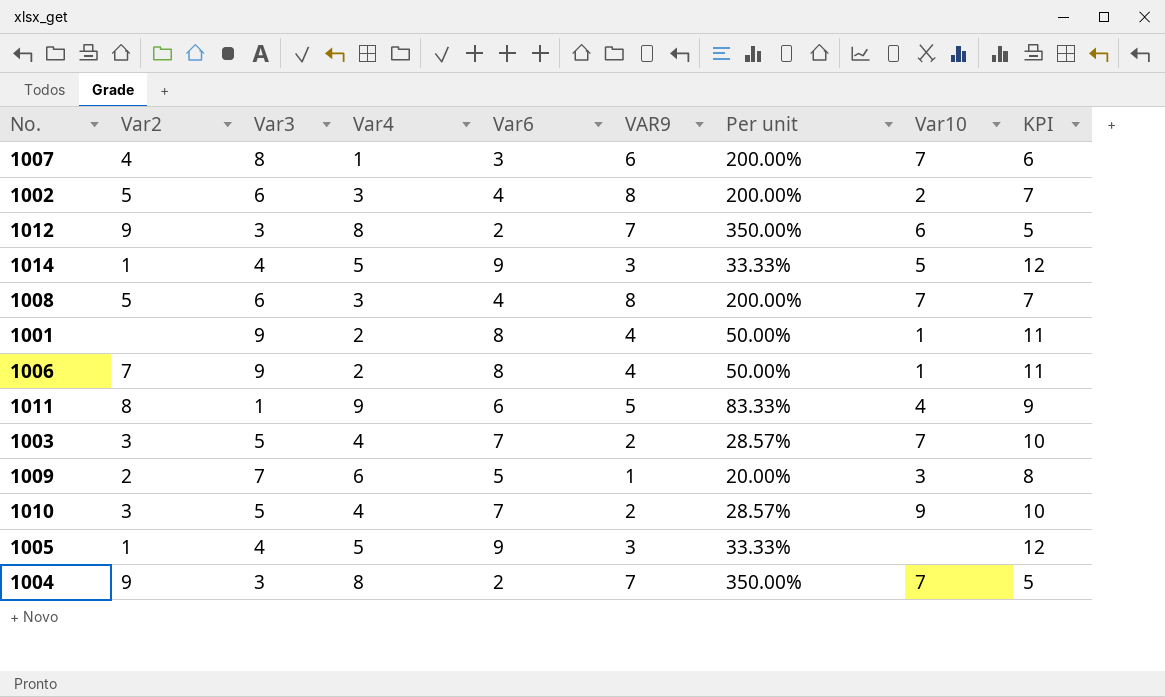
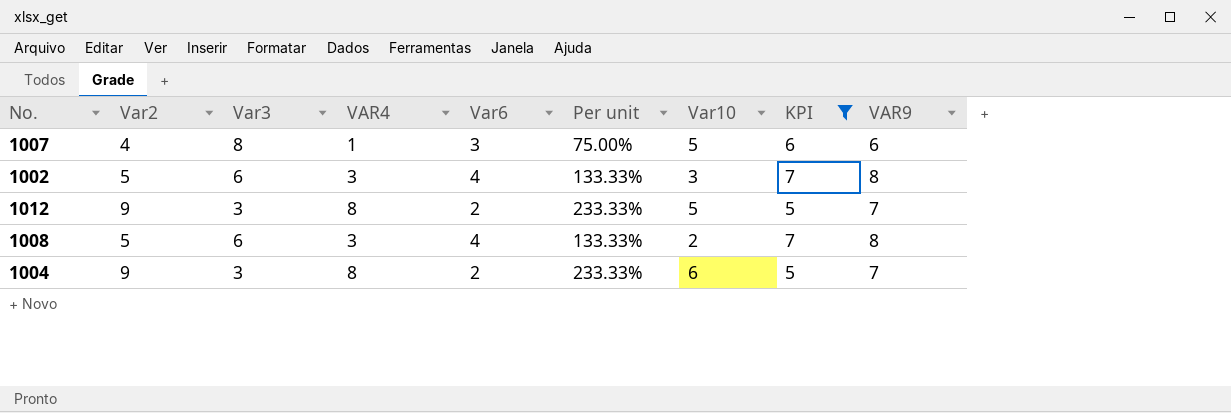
filter: none -> KPI <= 7
column name: Var4 -> VAR4
column Per unit | formula: [VAR9] / [Var6] -> [VAR9] / [Var3]
column VAR9 | position: 6 -> 9
1007 | Var10: 7 -> 5
1002 | Var10: 2 -> 3
1012 | Var10: 6 -> 5
1008 | Var10: 7 -> 2
1004 | Var10: 7 -> 6

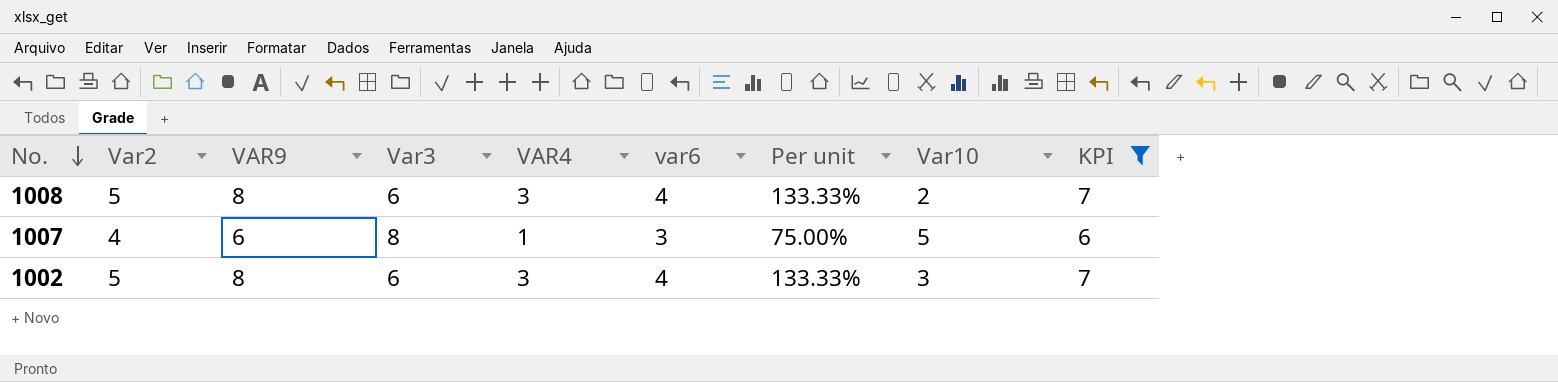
row order: none -> No. descending
column VAR9 | position: 9 -> 3
column name: Var6 -> var6
row 1012: 9 | 3 | 8 | 2 | 233.33% | 5 | 5 | 7 -> none
row 1004: 9 | 3 | 8 | 2 | 233.33% | 6 | 5 | 7 -> none

